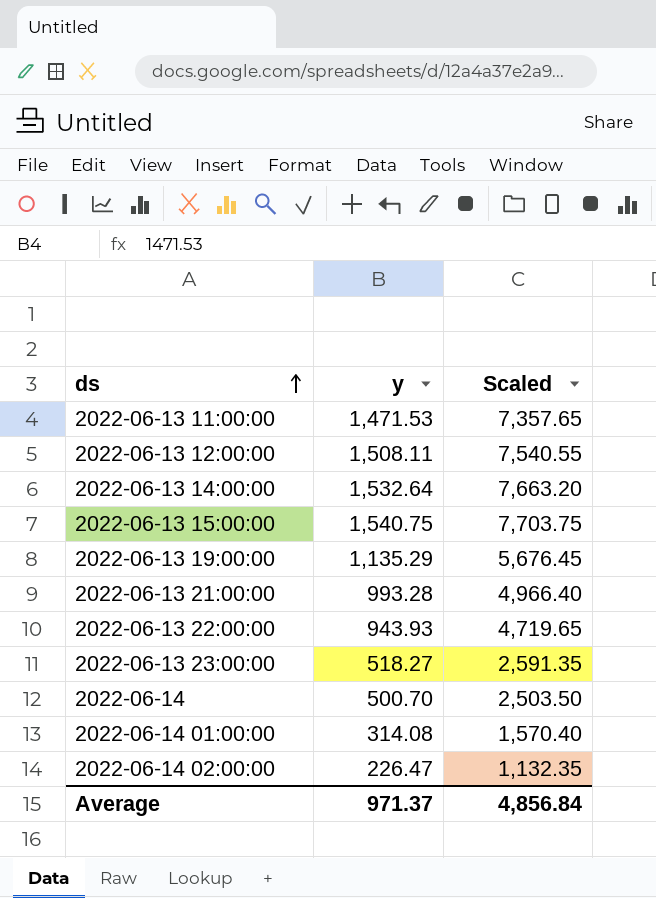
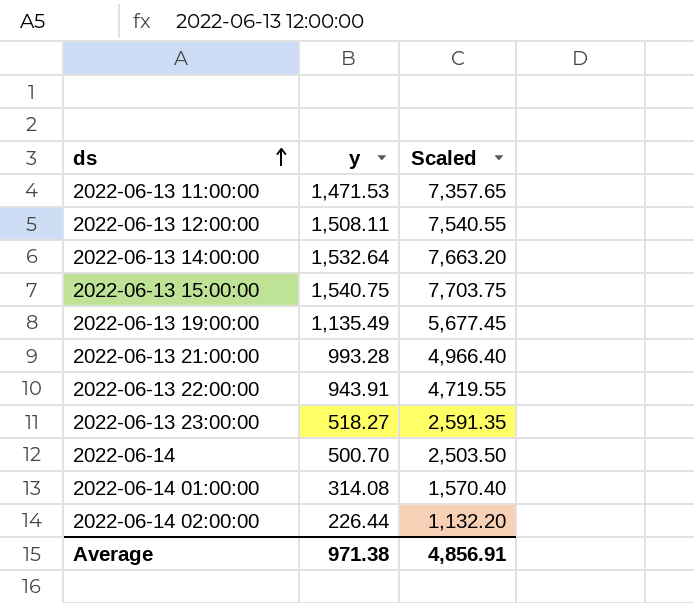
2022-06-13 19:00:00 | y: 1,135.29 -> 1,135.49
2022-06-13 19:00:00 | Scaled: 5,676.45 -> 5,677.45
2022-06-13 22:00:00 | y: 943.93 -> 943.91
2022-06-13 22:00:00 | Scaled: 4,719.65 -> 4,719.55
2022-06-14 02:00:00 | y: 226.47 -> 226.44
2022-06-14 02:00:00 | Scaled: 1,132.35 -> 1,132.20
Average | y: 971.37 -> 971.38
Average | Scaled: 4,856.84 -> 4,856.91

